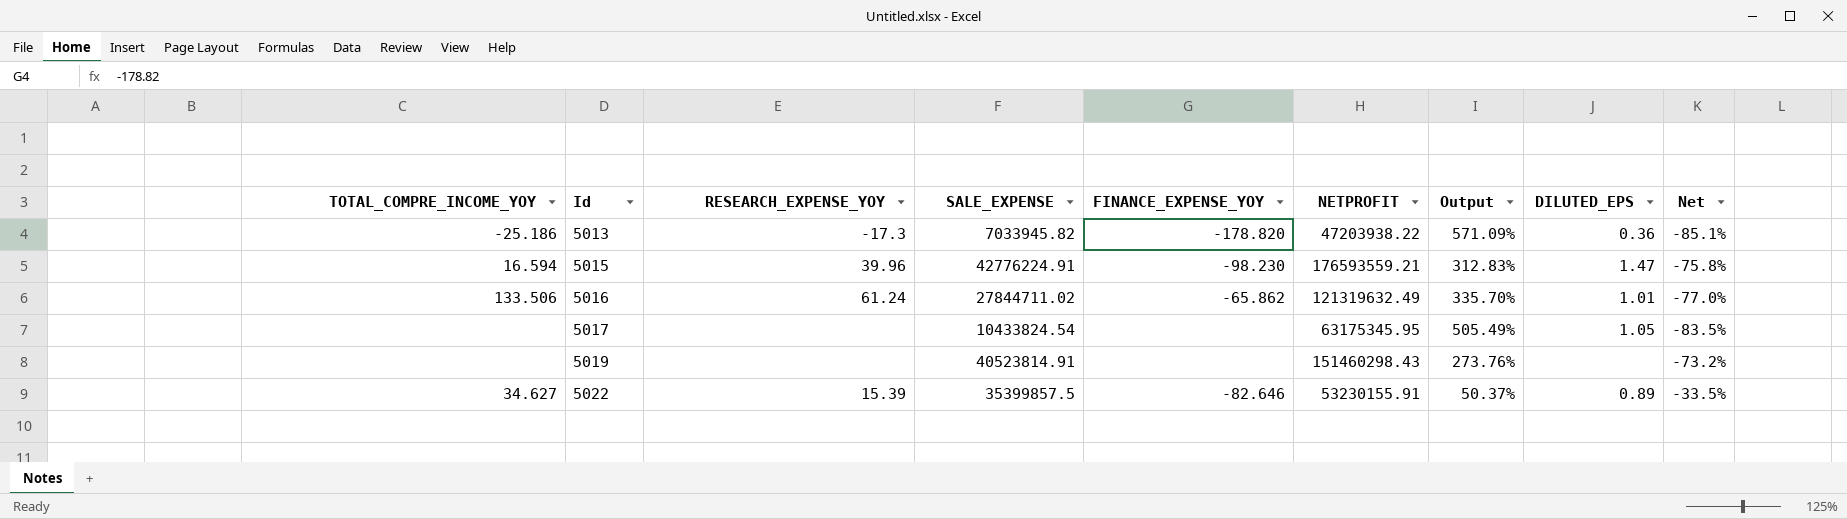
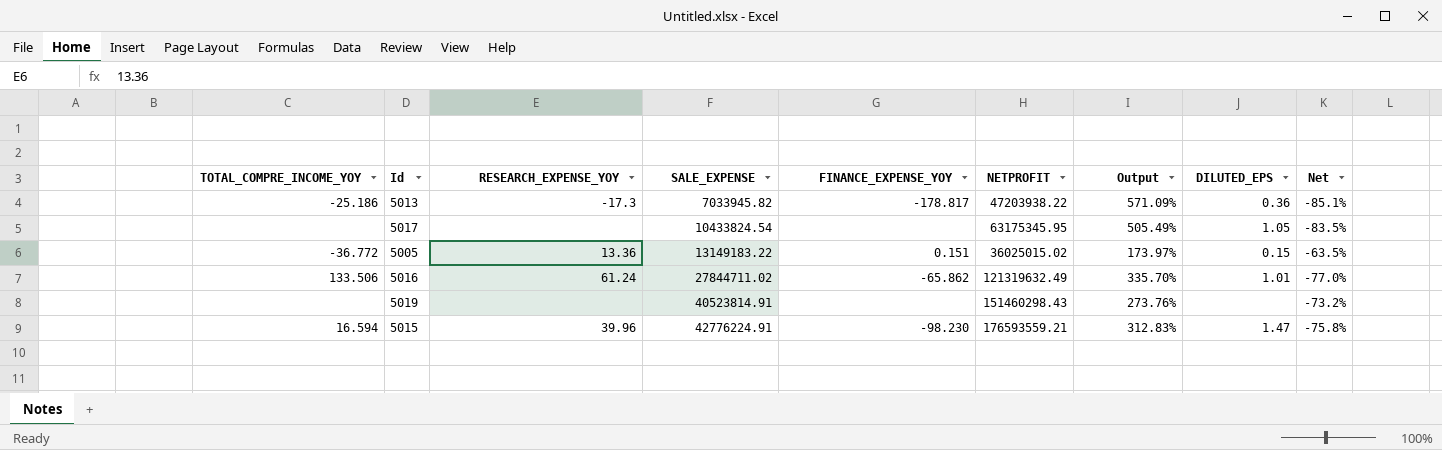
row order: Id ascending -> SALE_EXPENSE ascending
row 5022: 34.627 | 15.39 | 35399857.5 | -82.646 | 53230155.91 | 50.37% | 0.89 | -33.5% -> none
5013 | FINANCE_EXPENSE_YOY: -178.820 -> -178.817
row 5005: none -> -36.772 | 13.36 | 13149183.22 | 0.151 | 36025015.02 | 173.97% | 0.15 | -63.5%

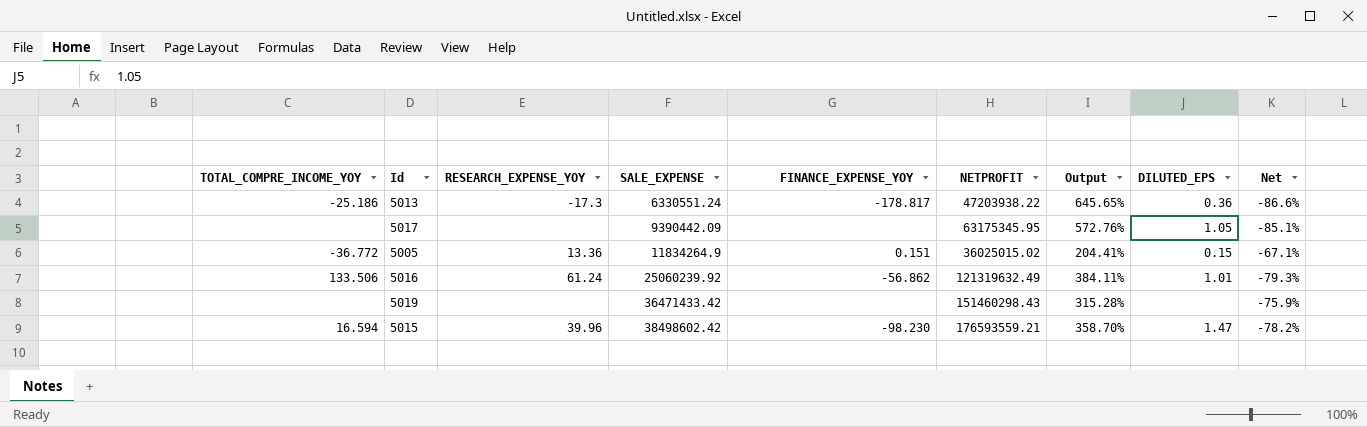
5013 | SALE_EXPENSE: 7033945.82 -> 6330551.24
5013 | Output: 571.09% -> 645.65%
5013 | Net: -85.1% -> -86.6%
5017 | SALE_EXPENSE: 10433824.54 -> 9390442.09
5017 | Output: 505.49% -> 572.76%
5017 | Net: -83.5% -> -85.1%
5005 | SALE_EXPENSE: 13149183.22 -> 11834264.9
5005 | Output: 173.97% -> 204.41%
5005 | Net: -63.5% -> -67.1%
5016 | SALE_EXPENSE: 27844711.02 -> 25060239.92
5016 | FINANCE_EXPENSE_YOY: -65.862 -> -56.862
5016 | Output: 335.70% -> 384.11%
5016 | Net: -77.0% -> -79.3%
5019 | SALE_EXPENSE: 40523814.91 -> 36471433.42
5019 | Output: 273.76% -> 315.28%
5019 | Net: -73.2% -> -75.9%
5015 | SALE_EXPENSE: 42776224.91 -> 38498602.42
5015 | Output: 312.83% -> 358.70%
5015 | Net: -75.8% -> -78.2%

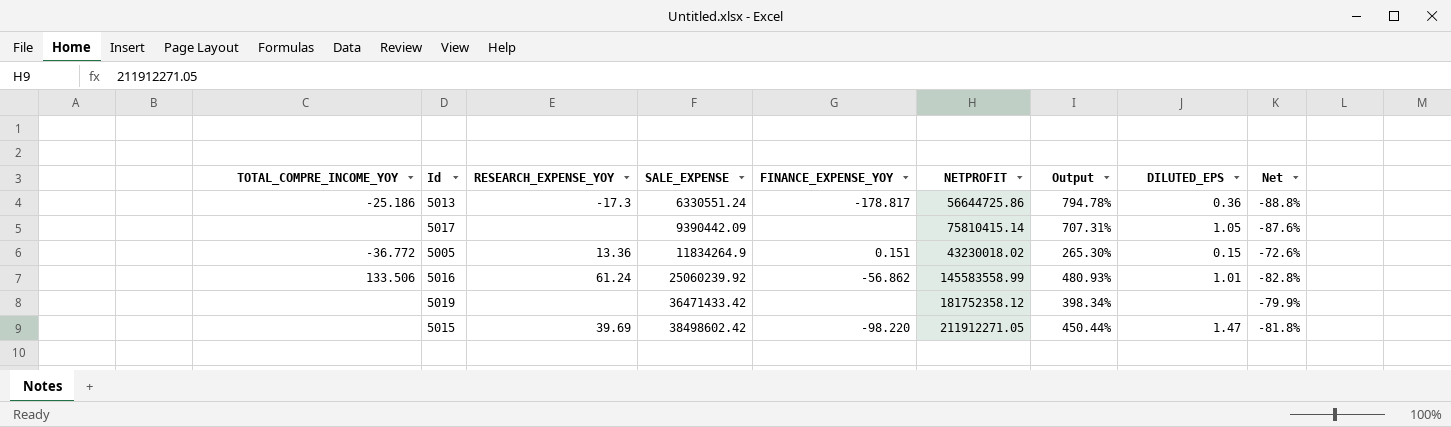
5013 | NETPROFIT: 47203938.22 -> 56644725.86
5013 | Output: 645.65% -> 794.78%
5013 | Net: -86.6% -> -88.8%
5017 | NETPROFIT: 63175345.95 -> 75810415.14
5017 | Output: 572.76% -> 707.31%
5017 | Net: -85.1% -> -87.6%
5005 | NETPROFIT: 36025015.02 -> 43230018.02
5005 | Output: 204.41% -> 265.30%
5005 | Net: -67.1% -> -72.6%
5016 | NETPROFIT: 121319632.49 -> 145583558.99
5016 | Output: 384.11% -> 480.93%
5016 | Net: -79.3% -> -82.8%
5019 | NETPROFIT: 151460298.43 -> 181752358.12
5019 | Output: 315.28% -> 398.34%
5019 | Net: -75.9% -> -79.9%
5015 | TOTAL_COMPRE_INCOME_YOY: 16.594 -> none
5015 | RESEARCH_EXPENSE_YOY: 39.96 -> 39.69
5015 | FINANCE_EXPENSE_YOY: -98.230 -> -98.220
5015 | NETPROFIT: 176593559.21 -> 211912271.05
5015 | Output: 358.70% -> 450.44%
5015 | Net: -78.2% -> -81.8%

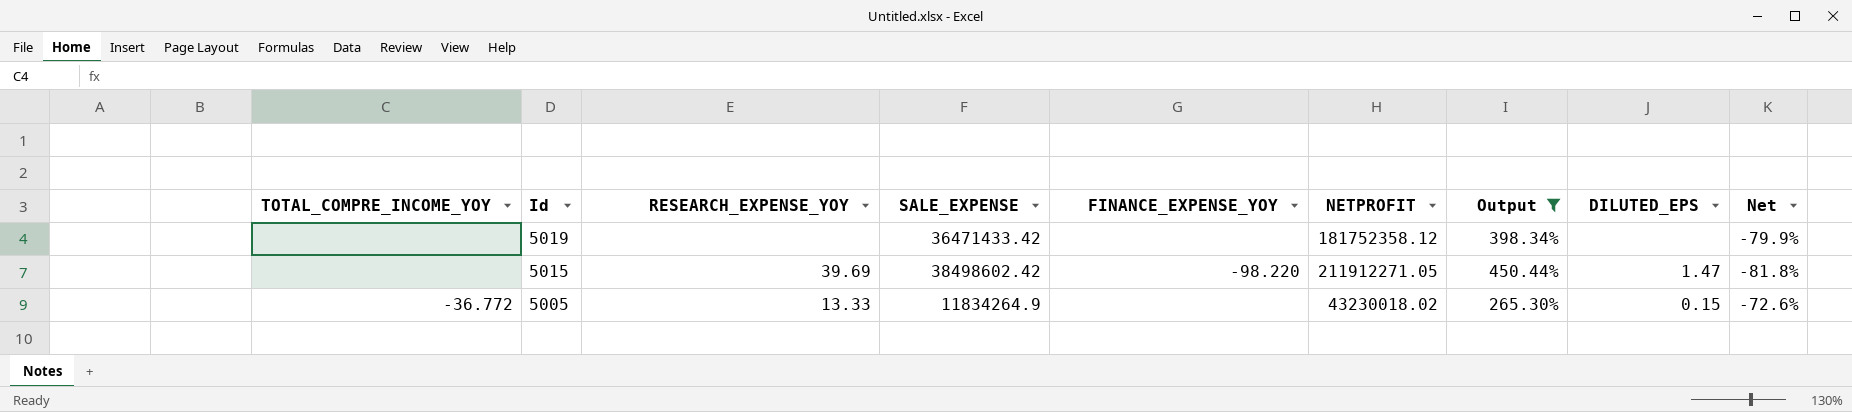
filter: none -> Output <= 450.44%
row order: SALE_EXPENSE ascending -> Id descending
5005 | RESEARCH_EXPENSE_YOY: 13.36 -> 13.33
5005 | FINANCE_EXPENSE_YOY: 0.151 -> none

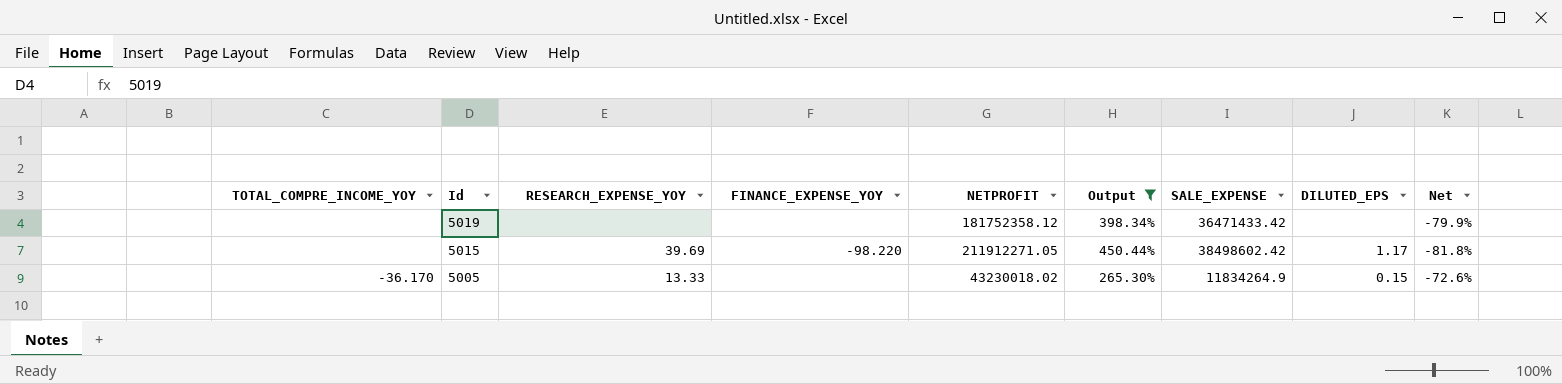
column SALE_EXPENSE | position: 4 -> 7
5015 | DILUTED_EPS: 1.47 -> 1.17
5005 | TOTAL_COMPRE_INCOME_YOY: -36.772 -> -36.170

